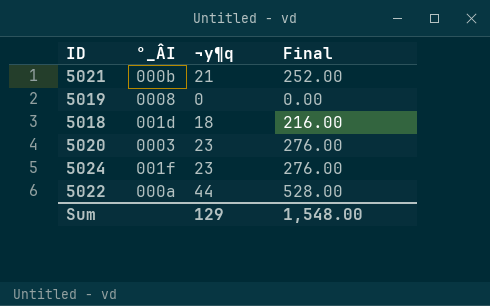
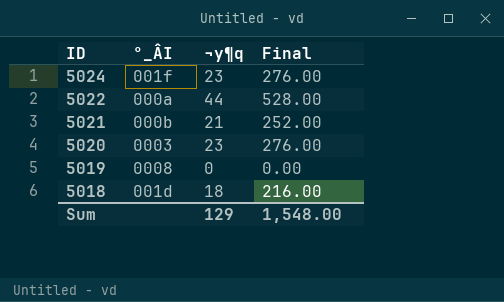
row order: none -> ID descending

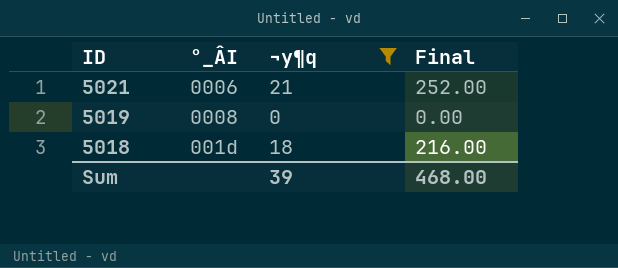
filter: none -> ¬y¶q <= 21
5021 | °_ÂI: 000b -> 0006
Sum | ¬y¶q: 129 -> 39
Sum | Final: 1,548.00 -> 468.00

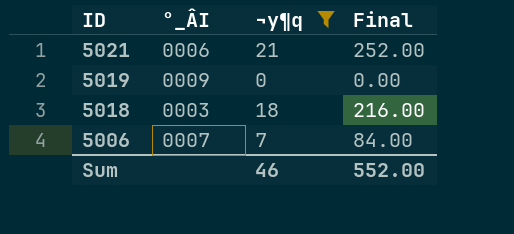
5019 | °_ÂI: 0008 -> 0009
5018 | °_ÂI: 001d -> 0003
row 5006: none -> 0007 | 7 | 84.00
Sum | ¬y¶q: 39 -> 46
Sum | Final: 468.00 -> 552.00

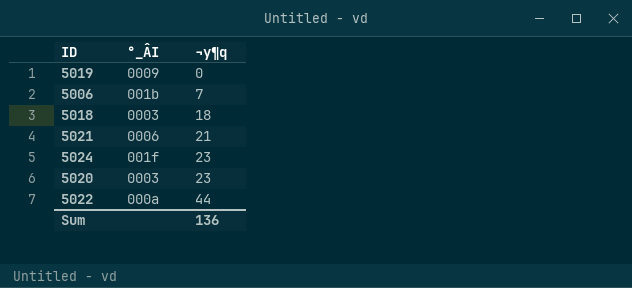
filter: ¬y¶q <= 21 -> none
row order: ID descending -> ¬y¶q ascending
column Final | formula: [¬y¶q] * 12 -> none
5006 | °_ÂI: 0007 -> 001b
Sum | ¬y¶q: 46 -> 136

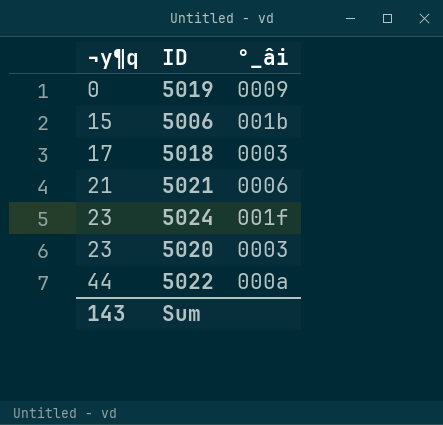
column ¬y¶q | position: 3 -> 1
column name: °_ÂI -> °_âi
5006 | ¬y¶q: 7 -> 15
5018 | ¬y¶q: 18 -> 17
Sum | ¬y¶q: 136 -> 143

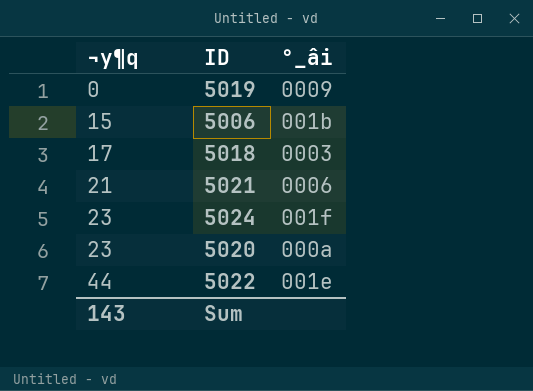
5020 | °_âi: 0003 -> 000a
5022 | °_âi: 000a -> 001e

